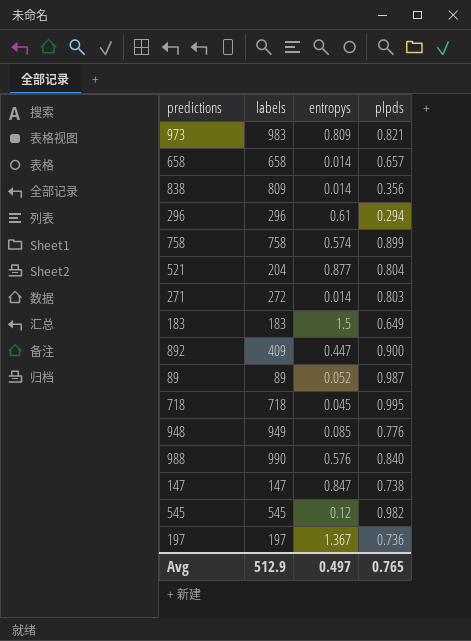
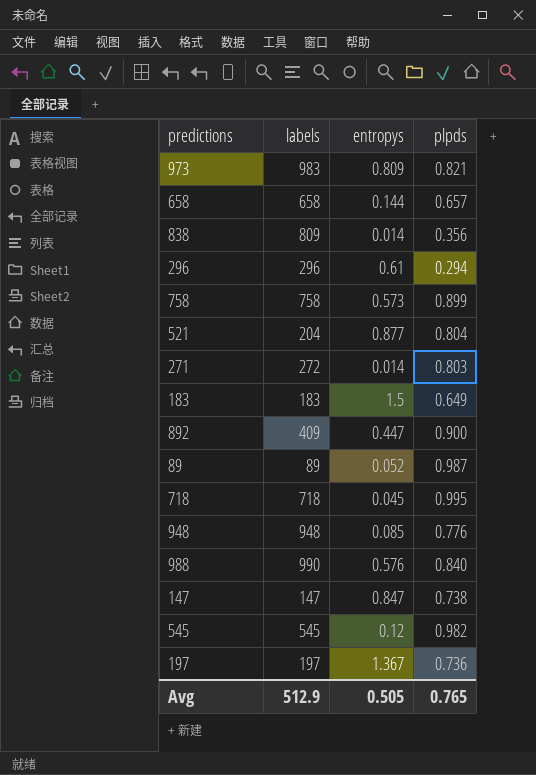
658 | entropys: 0.014 -> 0.144
758 | entropys: 0.574 -> 0.573
948 | labels: 949 -> 948
Avg | entropys: 0.497 -> 0.505

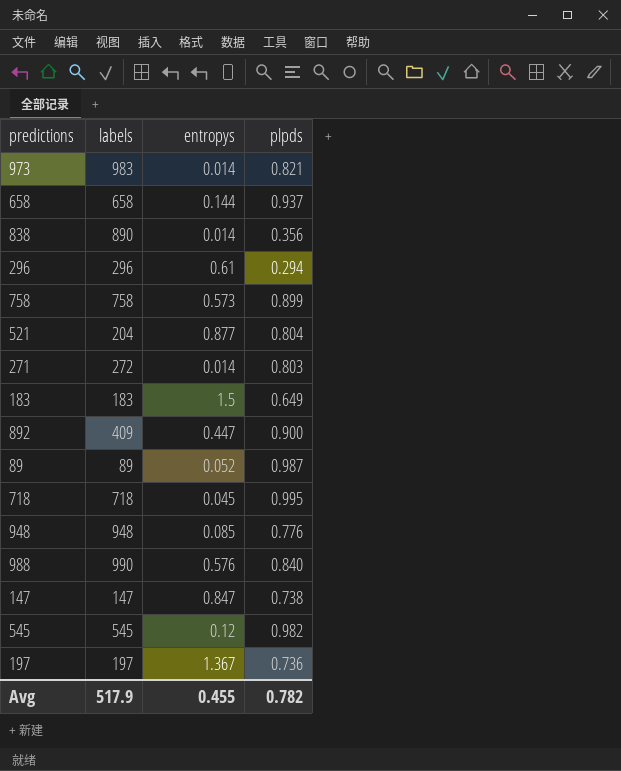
973 | entropys: 0.809 -> 0.014
658 | plpds: 0.657 -> 0.937
838 | labels: 809 -> 890
Avg | labels: 512.9 -> 517.9
Avg | entropys: 0.505 -> 0.455
Avg | plpds: 0.765 -> 0.782

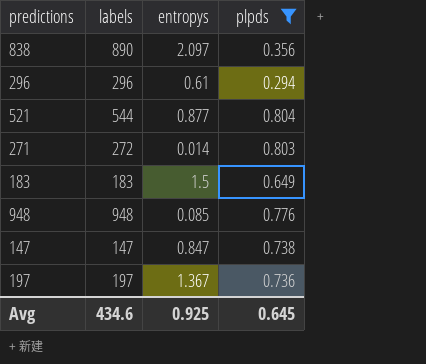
filter: none -> plpds <= 0.804
838 | entropys: 0.014 -> 2.097
521 | labels: 204 -> 544
Avg | labels: 517.9 -> 434.6
Avg | entropys: 0.455 -> 0.925
Avg | plpds: 0.782 -> 0.645

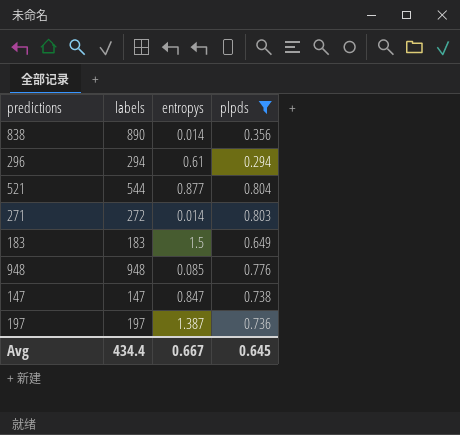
838 | entropys: 2.097 -> 0.014
296 | labels: 296 -> 294
197 | entropys: 1.367 -> 1.387
Avg | labels: 434.6 -> 434.4
Avg | entropys: 0.925 -> 0.667

